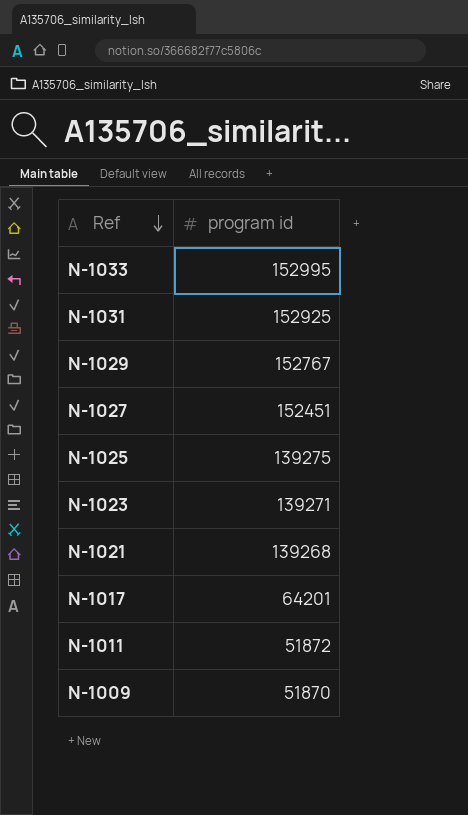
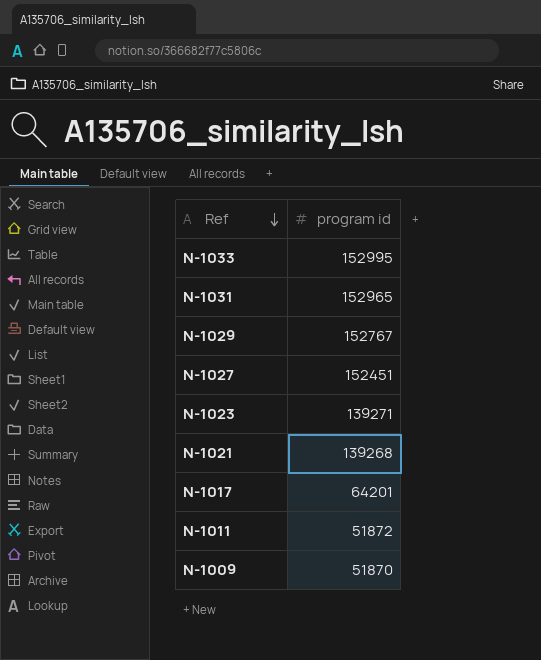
row N-1025: 139275 -> none
N-1031 | program id: 152925 -> 152965

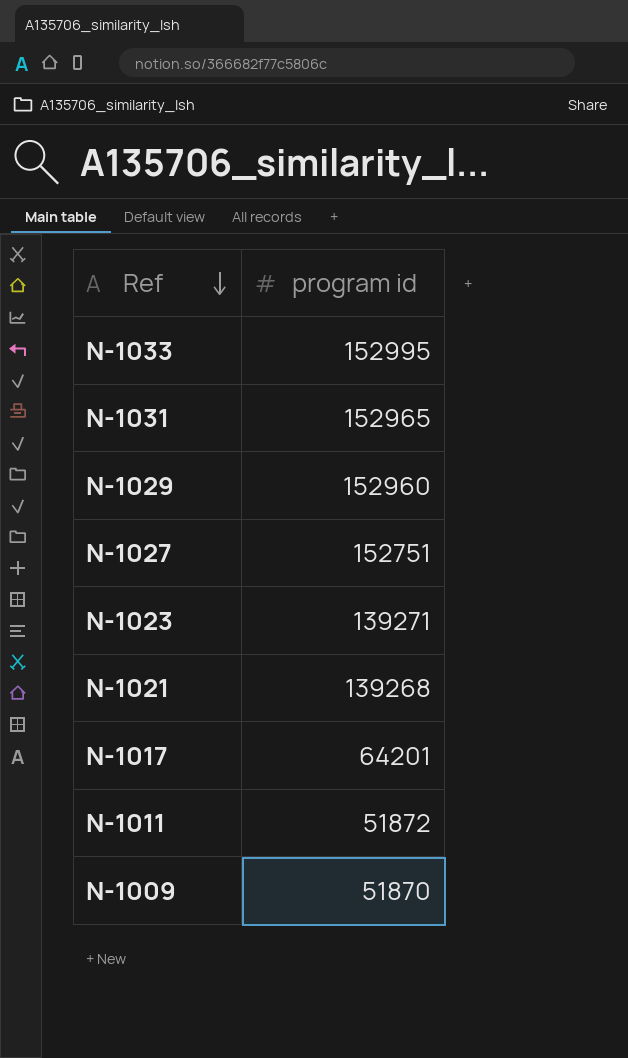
N-1029 | program id: 152767 -> 152960
N-1027 | program id: 152451 -> 152751

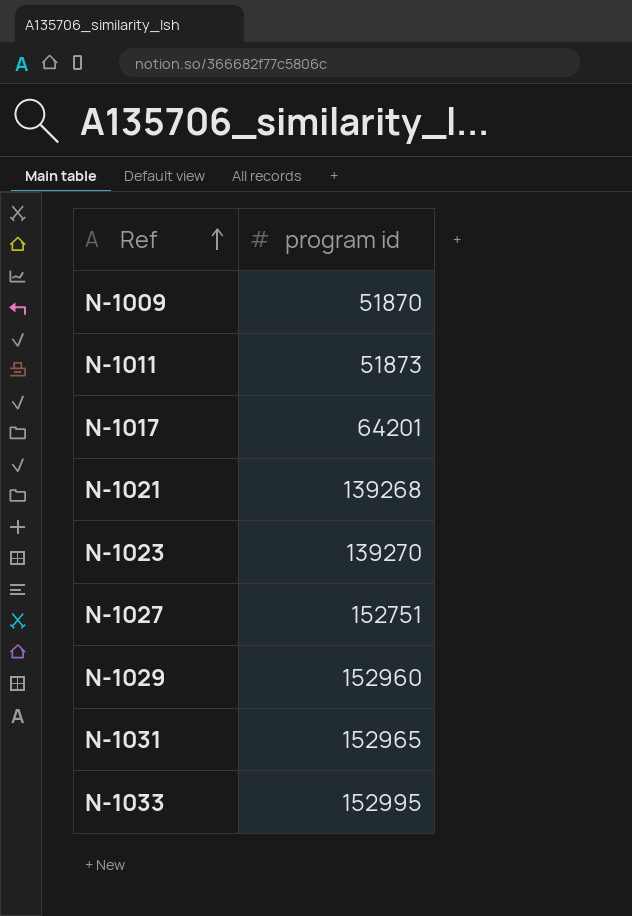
row order: Ref descending -> Ref ascending
N-1011 | program id: 51872 -> 51873
N-1023 | program id: 139271 -> 139270

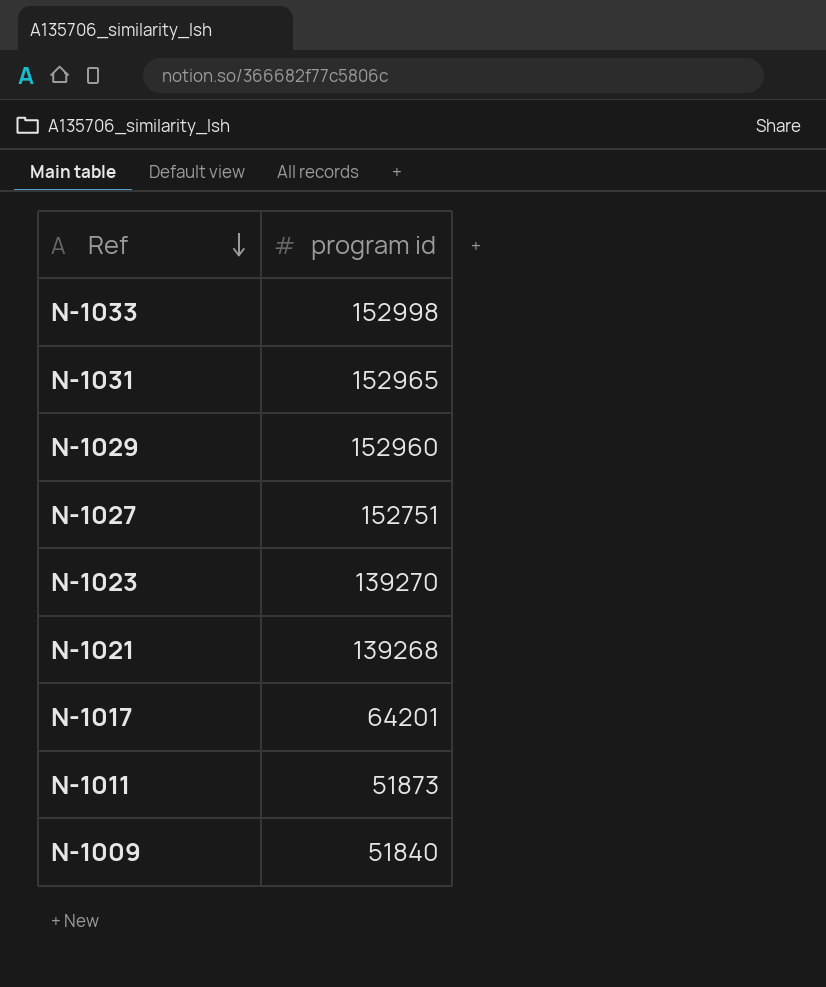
row order: Ref ascending -> Ref descending
N-1033 | program id: 152995 -> 152998
N-1009 | program id: 51870 -> 51840

